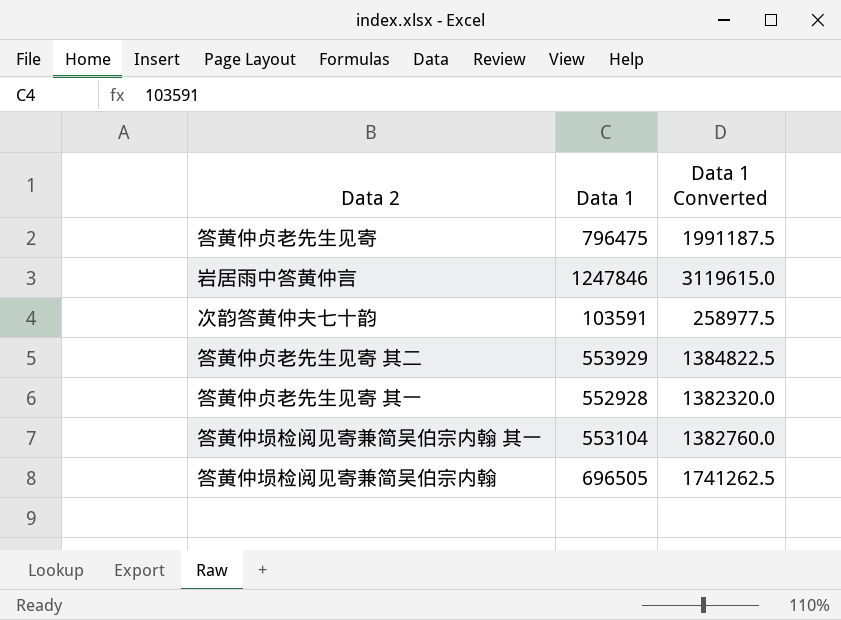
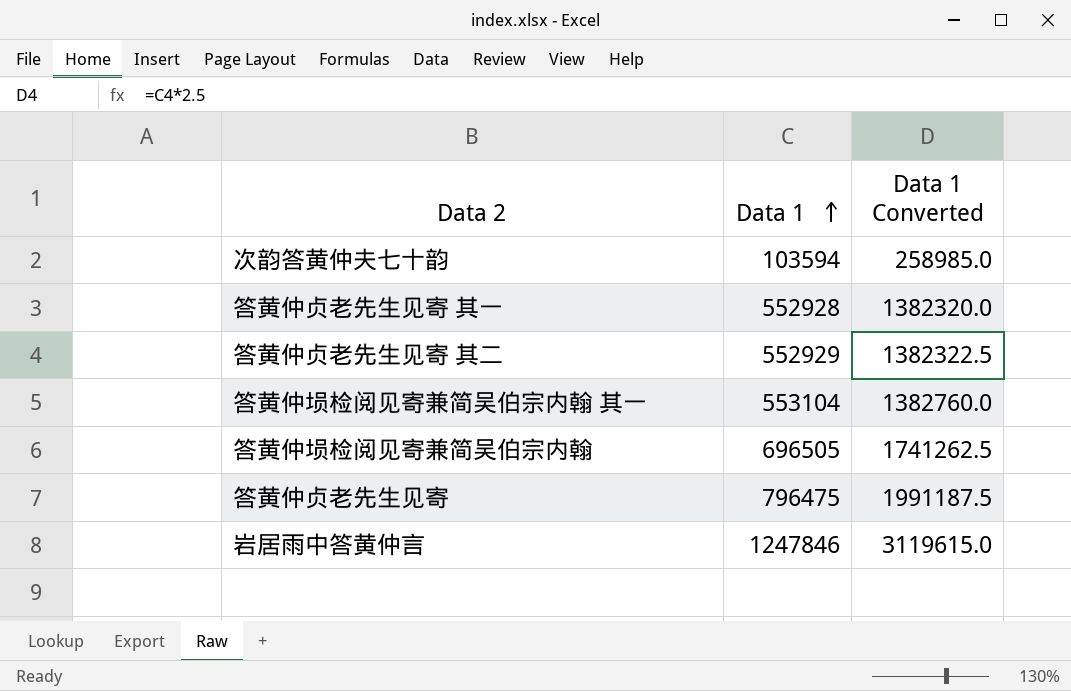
row order: none -> Data 1 ascending
次韵答黄仲夫七十韵 | Data 1: 103591 -> 103594
次韵答黄仲夫七十韵 | Data 1 Converted: 258977.5 -> 258985.0
答黄仲贞老先生见寄 其二 | Data 1: 553929 -> 552929
答黄仲贞老先生见寄 其二 | Data 1 Converted: 1384822.5 -> 1382322.5

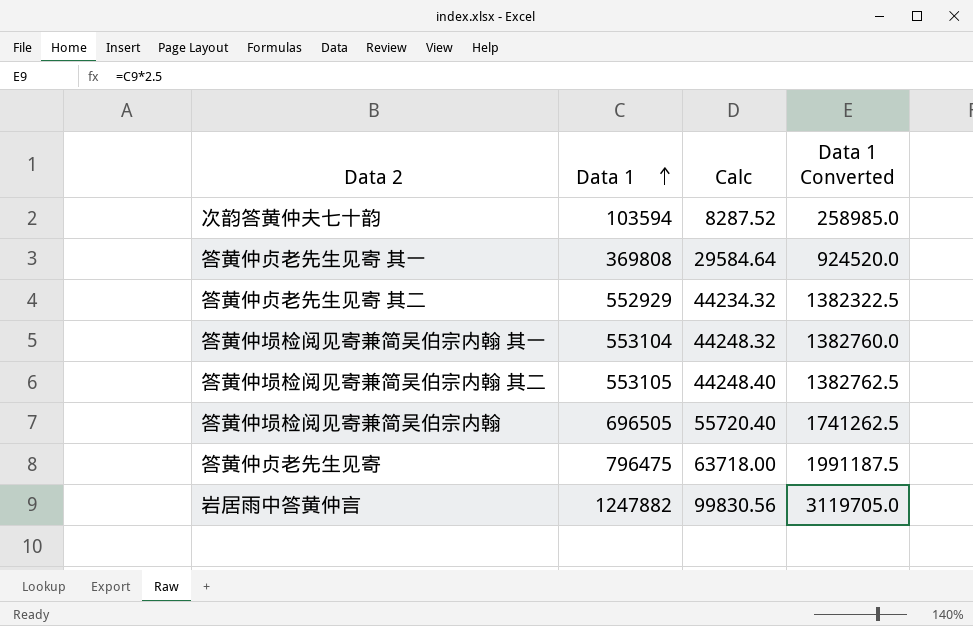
column Calc | formula: none -> [Data 1] * 0.08
答黄仲贞老先生见寄 其一 | Data 1: 552928 -> 369808
答黄仲贞老先生见寄 其一 | Data 1 Converted: 1382320.0 -> 924520.0
row 答黄仲埙检阅见寄兼简吴伯宗内翰 其二: none -> 553105 | 44248.40 | 1382762.5
岩居雨中答黄仲言 | Data 1: 1247846 -> 1247882
岩居雨中答黄仲言 | Data 1 Converted: 3119615.0 -> 3119705.0

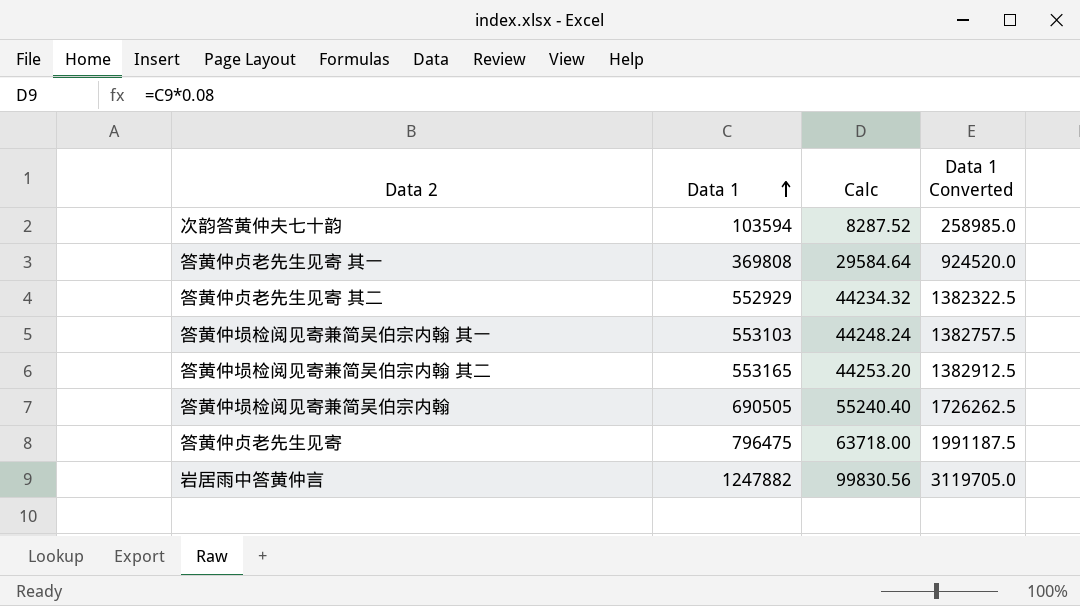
答黄仲埙检阅见寄兼简吴伯宗内翰 其一 | Data 1: 553104 -> 553103
答黄仲埙检阅见寄兼简吴伯宗内翰 其一 | Calc: 44248.32 -> 44248.24
答黄仲埙检阅见寄兼简吴伯宗内翰 其一 | Data 1 Converted: 1382760.0 -> 1382757.5
答黄仲埙检阅见寄兼简吴伯宗内翰 其二 | Data 1: 553105 -> 553165
答黄仲埙检阅见寄兼简吴伯宗内翰 其二 | Calc: 44248.40 -> 44253.20
答黄仲埙检阅见寄兼简吴伯宗内翰 其二 | Data 1 Converted: 1382762.5 -> 1382912.5
答黄仲埙检阅见寄兼简吴伯宗内翰 | Data 1: 696505 -> 690505
答黄仲埙检阅见寄兼简吴伯宗内翰 | Calc: 55720.40 -> 55240.40
答黄仲埙检阅见寄兼简吴伯宗内翰 | Data 1 Converted: 1741262.5 -> 1726262.5

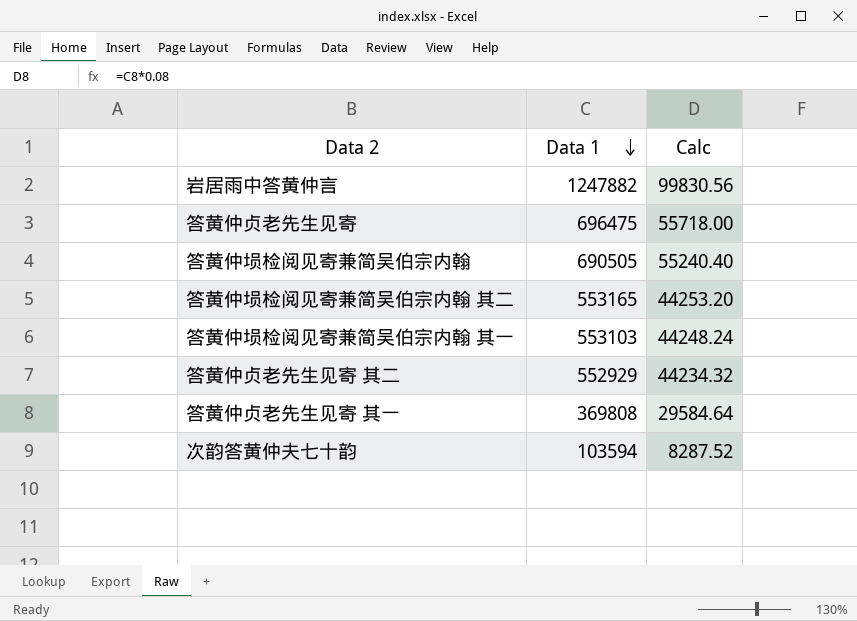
row order: Data 1 ascending -> Data 1 descending
column Data 1 Converted | formula: [Data 1] * 2.5 -> none
答黄仲贞老先生见寄 | Data 1: 796475 -> 696475
答黄仲贞老先生见寄 | Calc: 63718.00 -> 55718.00

